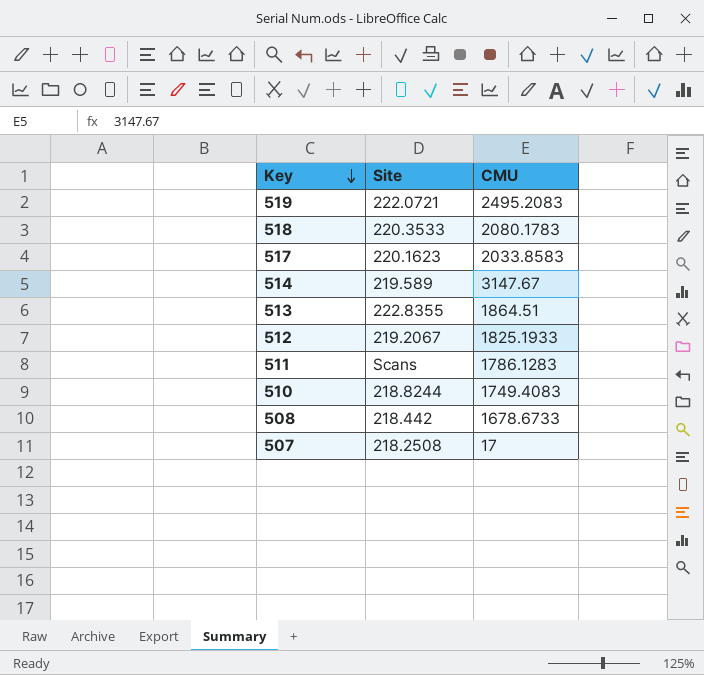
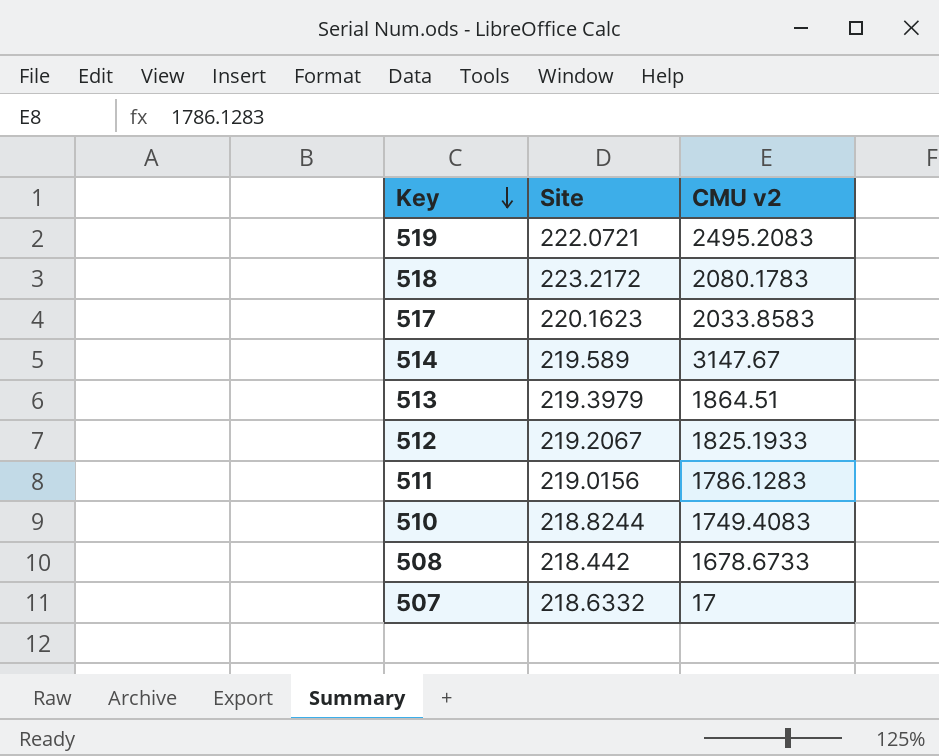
column name: CMU -> CMU v2
518 | Site: 220.3533 -> 223.2172
513 | Site: 222.8355 -> 219.3979
511 | Site: Scans -> 219.0156
507 | Site: 218.2508 -> 218.6332

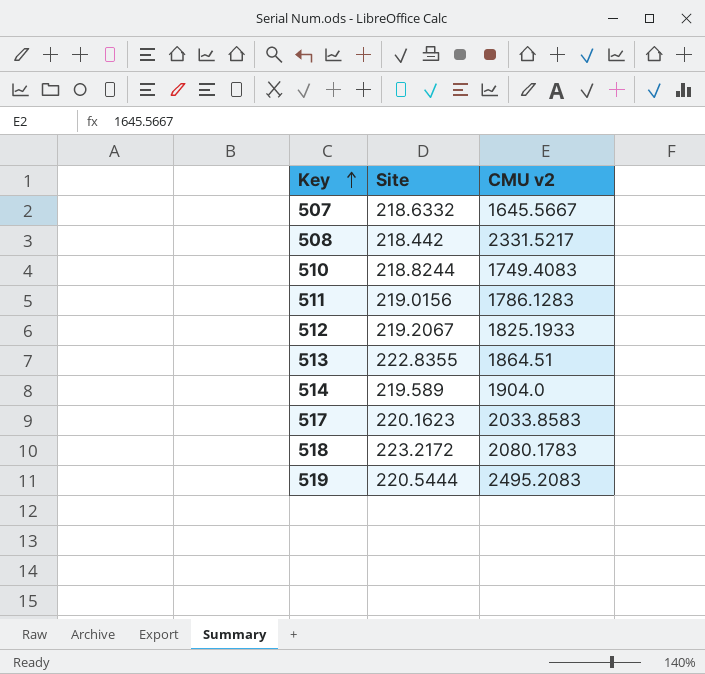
row order: Key descending -> Key ascending
507 | CMU v2: 17 -> 1645.5667
508 | CMU v2: 1678.6733 -> 2331.5217
513 | Site: 219.3979 -> 222.8355
514 | CMU v2: 3147.67 -> 1904.0
519 | Site: 222.0721 -> 220.5444

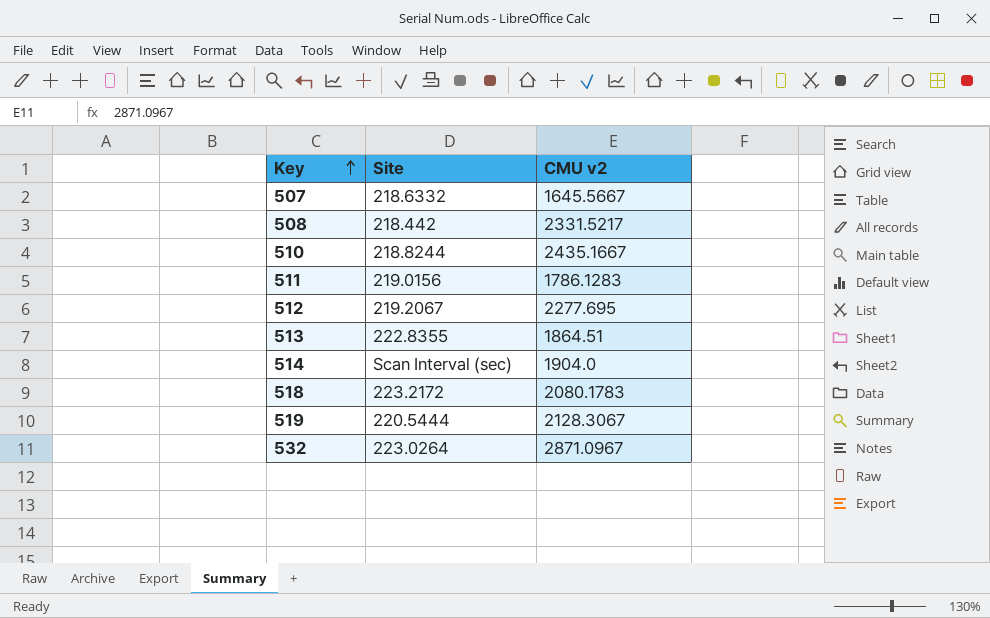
row 517: 220.1623 | 2033.8583 -> none
510 | CMU v2: 1749.4083 -> 2435.1667
512 | CMU v2: 1825.1933 -> 2277.695
514 | Site: 219.589 -> Scan Interval (sec)
519 | CMU v2: 2495.2083 -> 2128.3067
row 532: none -> 223.0264 | 2871.0967

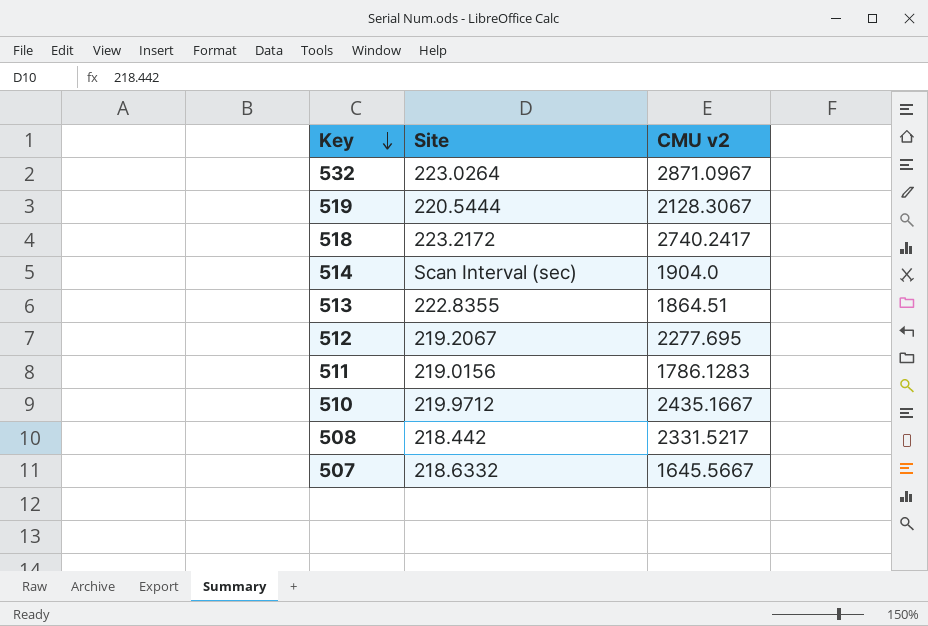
row order: Key ascending -> Key descending
518 | CMU v2: 2080.1783 -> 2740.2417
510 | Site: 218.8244 -> 219.9712

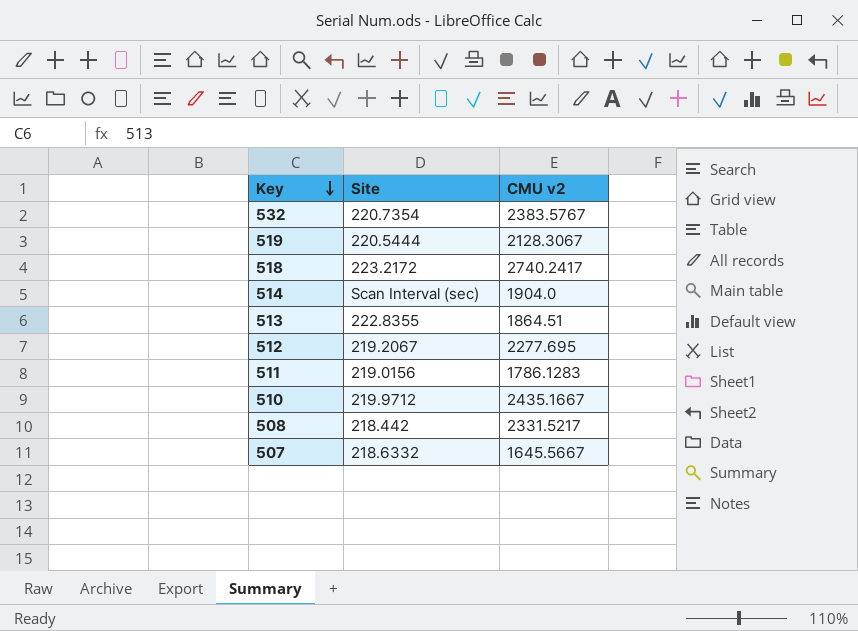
532 | Site: 223.0264 -> 220.7354
532 | CMU v2: 2871.0967 -> 2383.5767

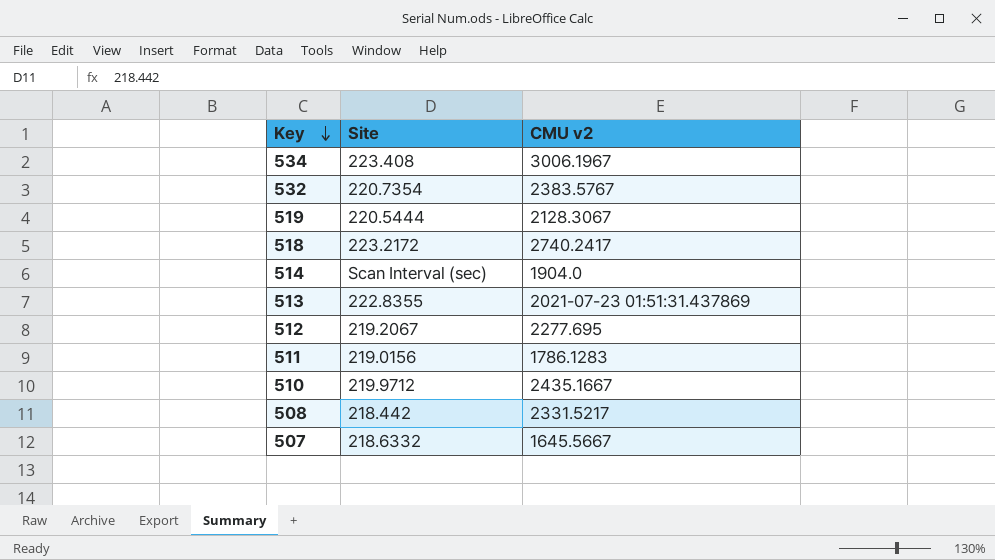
row 534: none -> 223.408 | 3006.1967
513 | CMU v2: 1864.51 -> 2021-07-23 01:51:31.437869

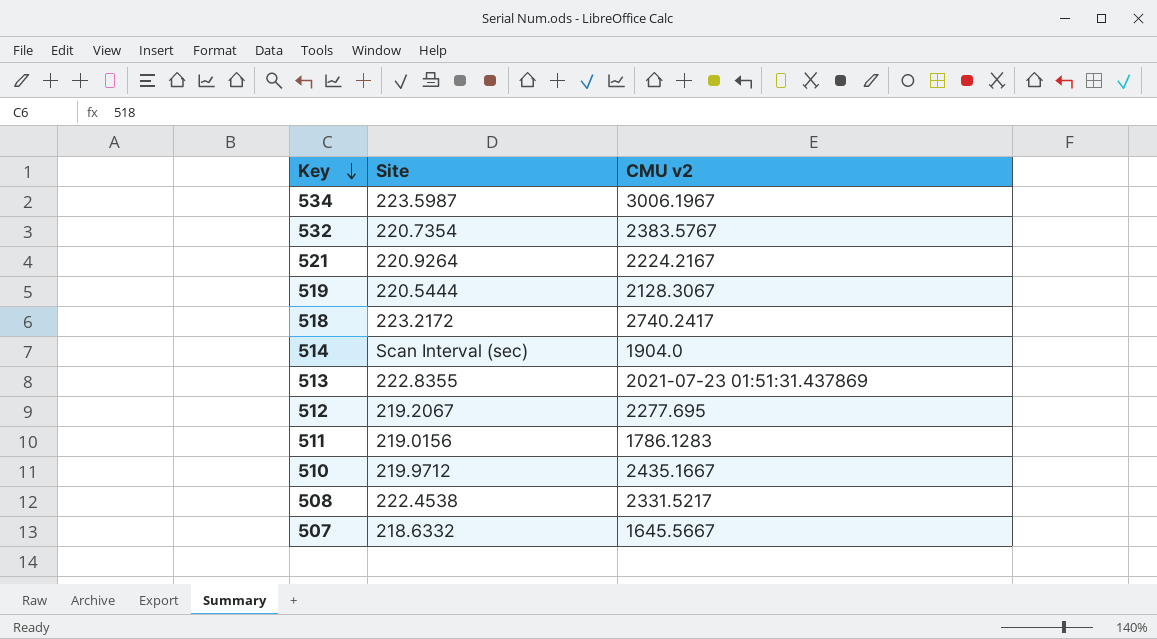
534 | Site: 223.408 -> 223.5987
row 521: none -> 220.9264 | 2224.2167
508 | Site: 218.442 -> 222.4538

